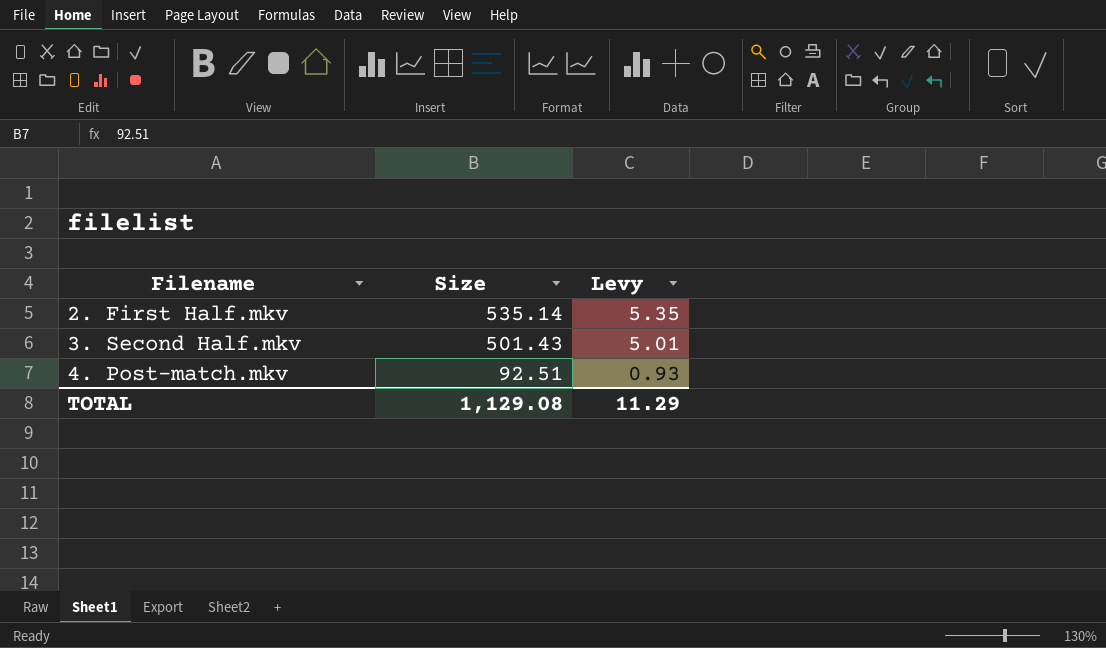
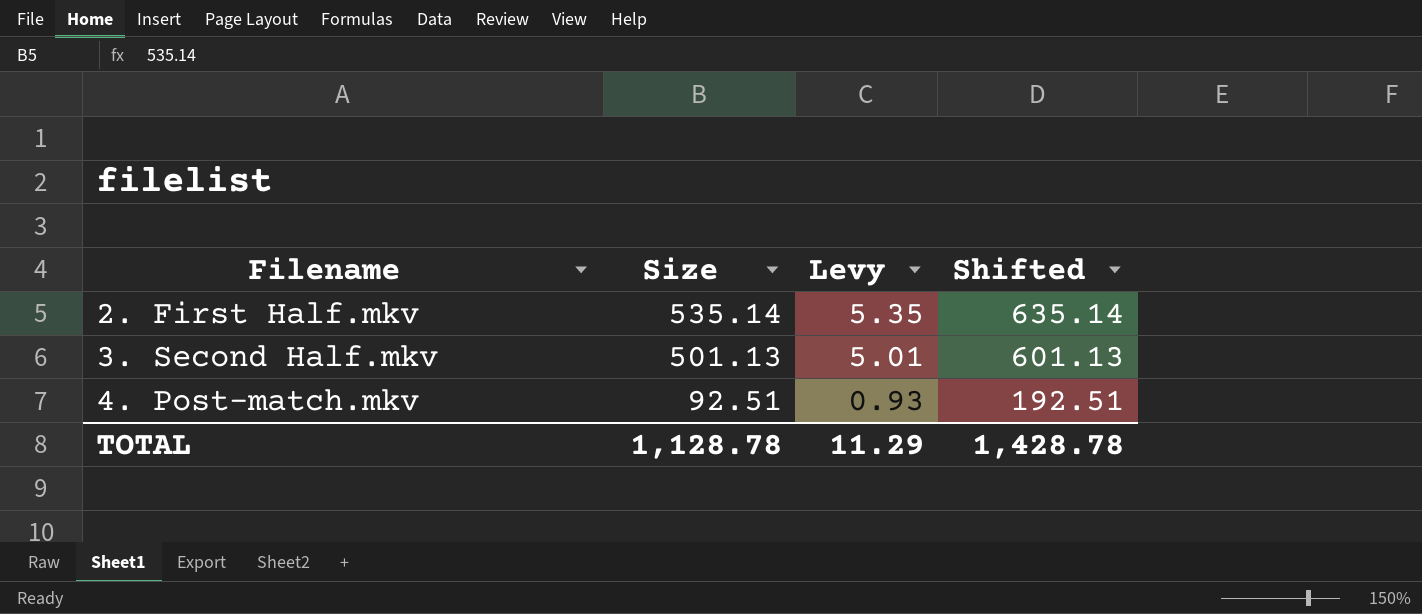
column Shifted | formula: none -> [Size] + 100
3. Second Half.mkv | Size: 501.43 -> 501.13
TOTAL | Size: 1,129.08 -> 1,128.78

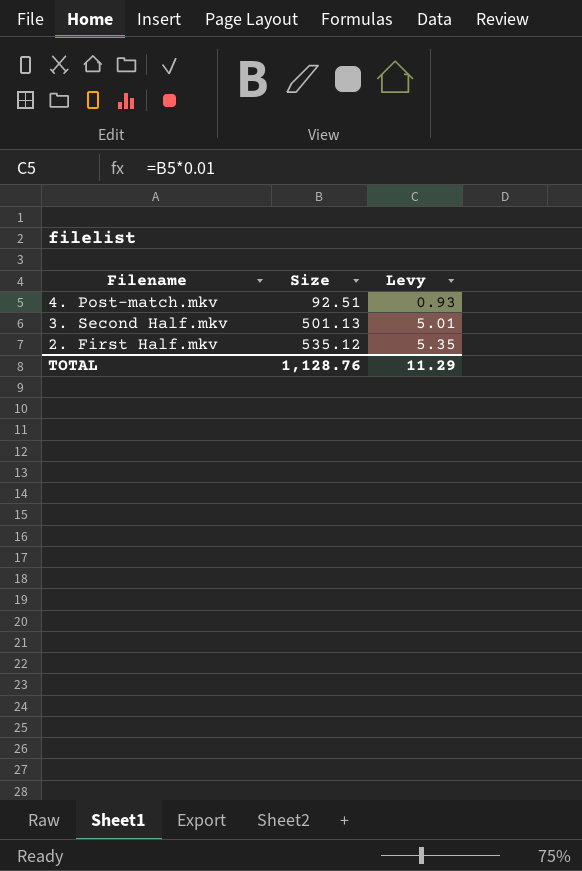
row order: Filename ascending -> Filename descending
column Shifted | formula: [Size] + 100 -> none
2. First Half.mkv | Size: 535.14 -> 535.12
TOTAL | Size: 1,128.78 -> 1,128.76

